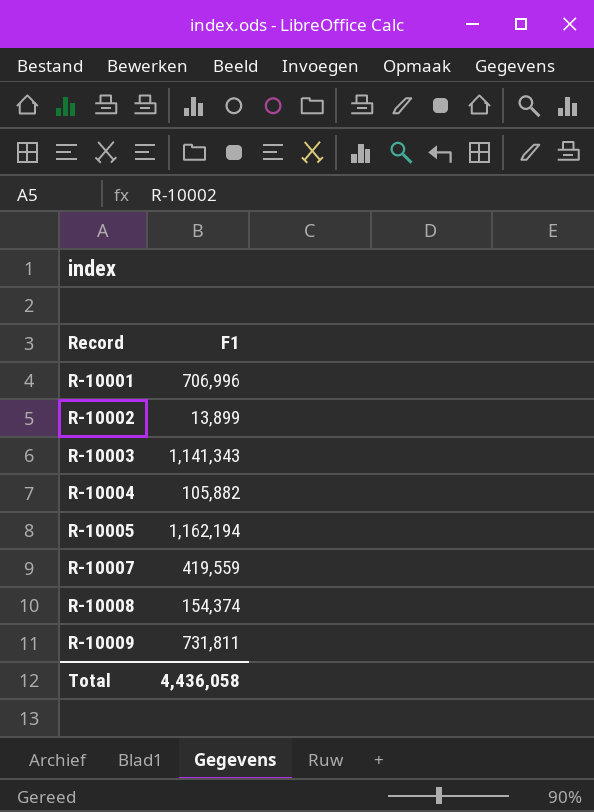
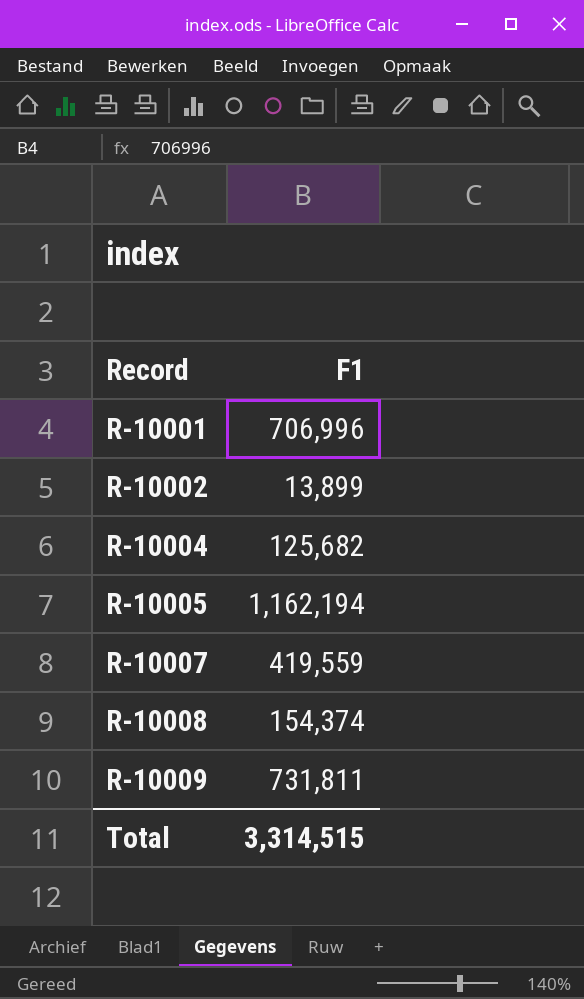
row R-10003: 1,141,343 -> none
R-10004 | F1: 105,882 -> 125,682
Total | F1: 4,436,058 -> 3,314,515

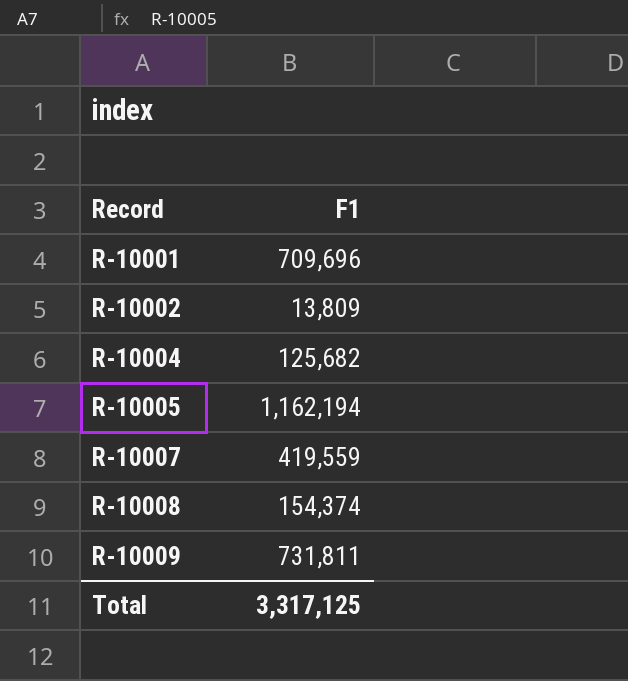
R-10001 | F1: 706,996 -> 709,696
R-10002 | F1: 13,899 -> 13,809
Total | F1: 3,314,515 -> 3,317,125

